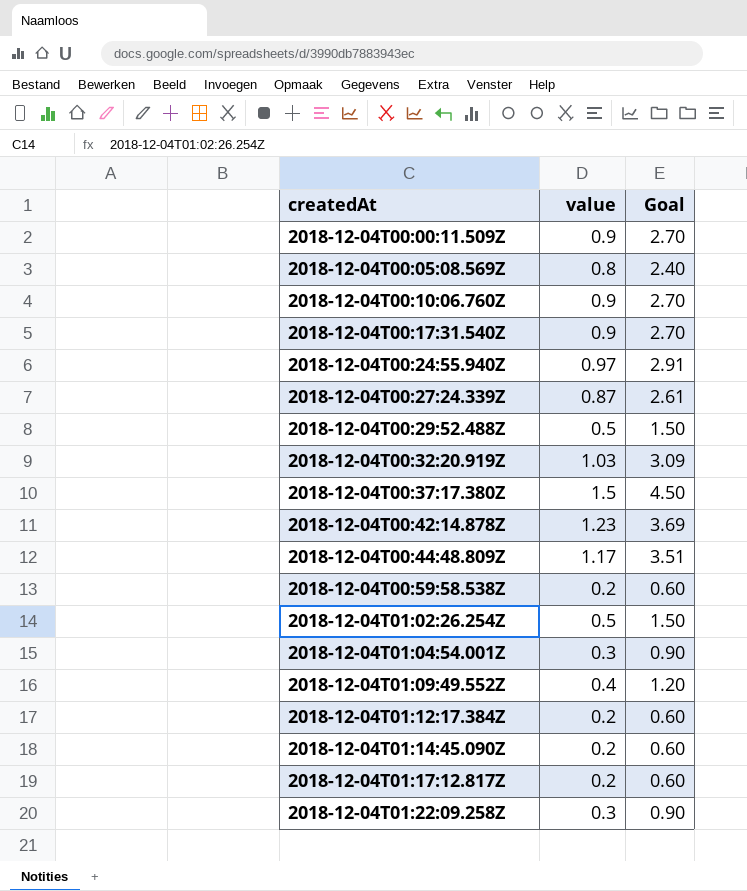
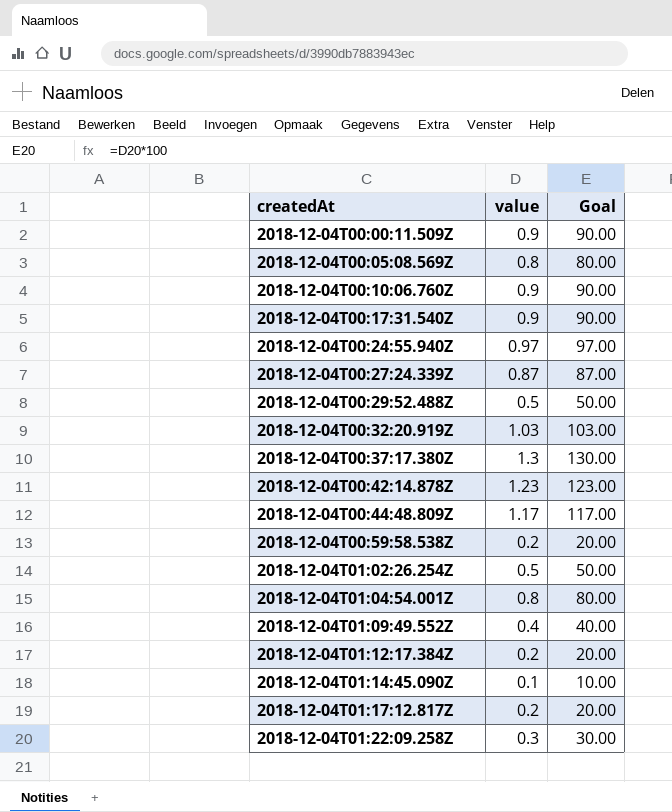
column Goal | formula: [value] * 3 -> [value] * 100
2018-12-04T00:37:17.380Z | value: 1.5 -> 1.3
2018-12-04T01:04:54.001Z | value: 0.3 -> 0.8
2018-12-04T01:14:45.090Z | value: 0.2 -> 0.1

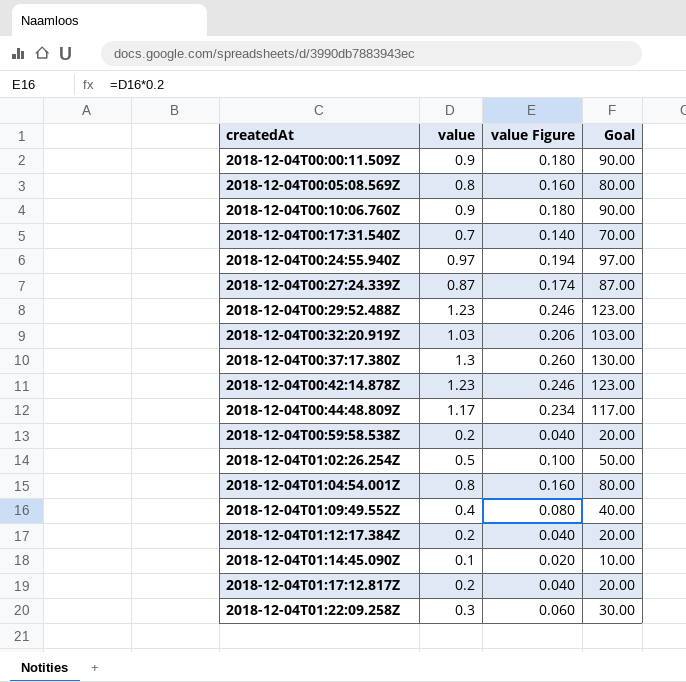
column value Figure | formula: none -> [value] * 0.2
2018-12-04T00:17:31.540Z | value: 0.9 -> 0.7
2018-12-04T00:17:31.540Z | Goal: 90.00 -> 70.00
2018-12-04T00:29:52.488Z | value: 0.5 -> 1.23
2018-12-04T00:29:52.488Z | Goal: 50.00 -> 123.00

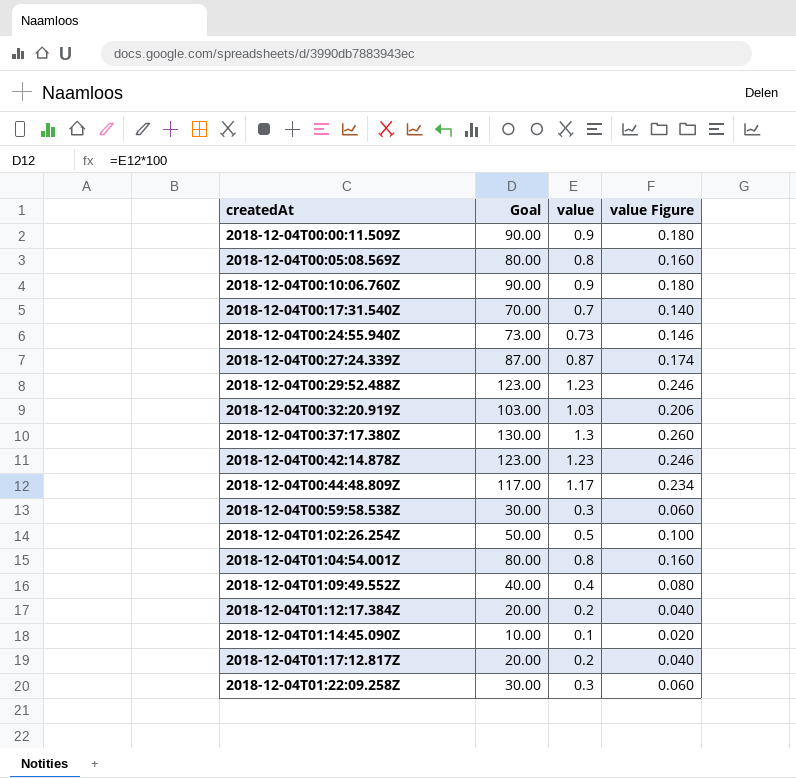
column Goal | position: 4 -> 2
2018-12-04T00:24:55.940Z | Goal: 97.00 -> 73.00
2018-12-04T00:24:55.940Z | value: 0.97 -> 0.73
2018-12-04T00:24:55.940Z | value Figure: 0.194 -> 0.146
2018-12-04T00:59:58.538Z | Goal: 20.00 -> 30.00
2018-12-04T00:59:58.538Z | value: 0.2 -> 0.3
2018-12-04T00:59:58.538Z | value Figure: 0.040 -> 0.060

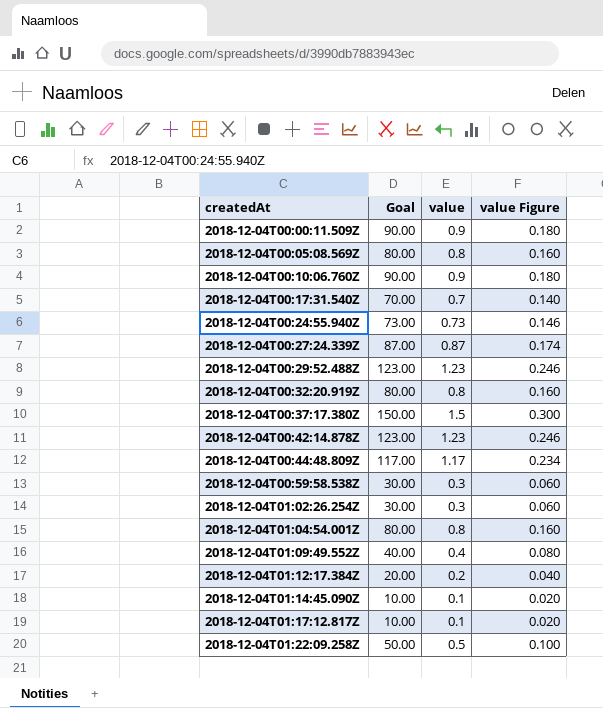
2018-12-04T00:32:20.919Z | Goal: 103.00 -> 80.00
2018-12-04T00:32:20.919Z | value: 1.03 -> 0.8
2018-12-04T00:32:20.919Z | value Figure: 0.206 -> 0.160
2018-12-04T00:37:17.380Z | Goal: 130.00 -> 150.00
2018-12-04T00:37:17.380Z | value: 1.3 -> 1.5
2018-12-04T00:37:17.380Z | value Figure: 0.260 -> 0.300
2018-12-04T01:02:26.254Z | Goal: 50.00 -> 30.00
2018-12-04T01:02:26.254Z | value: 0.5 -> 0.3
2018-12-04T01:02:26.254Z | value Figure: 0.100 -> 0.060
2018-12-04T01:17:12.817Z | Goal: 20.00 -> 10.00
2018-12-04T01:17:12.817Z | value: 0.2 -> 0.1
2018-12-04T01:17:12.817Z | value Figure: 0.040 -> 0.020
2018-12-04T01:22:09.258Z | Goal: 30.00 -> 50.00
2018-12-04T01:22:09.258Z | value: 0.3 -> 0.5
2018-12-04T01:22:09.258Z | value Figure: 0.060 -> 0.100

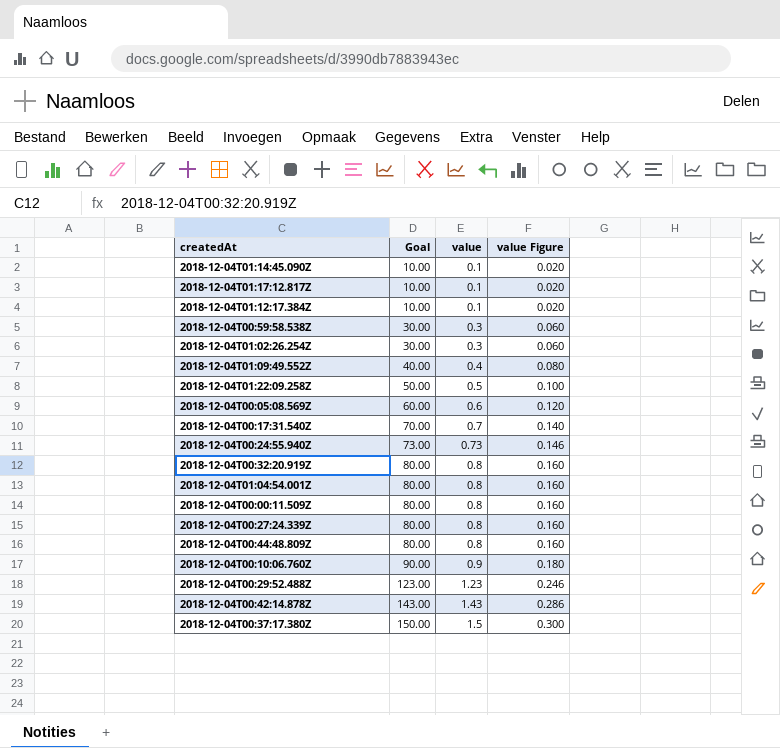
row order: createdAt ascending -> Goal ascending
2018-12-04T01:12:17.384Z | Goal: 20.00 -> 10.00
2018-12-04T01:12:17.384Z | value: 0.2 -> 0.1
2018-12-04T01:12:17.384Z | value Figure: 0.040 -> 0.020
2018-12-04T00:05:08.569Z | Goal: 80.00 -> 60.00
2018-12-04T00:05:08.569Z | value: 0.8 -> 0.6
2018-12-04T00:05:08.569Z | value Figure: 0.160 -> 0.120
2018-12-04T00:00:11.509Z | Goal: 90.00 -> 80.00
2018-12-04T00:00:11.509Z | value: 0.9 -> 0.8
2018-12-04T00:00:11.509Z | value Figure: 0.180 -> 0.160
2018-12-04T00:27:24.339Z | Goal: 87.00 -> 80.00
2018-12-04T00:27:24.339Z | value: 0.87 -> 0.8
2018-12-04T00:27:24.339Z | value Figure: 0.174 -> 0.160
2018-12-04T00:44:48.809Z | Goal: 117.00 -> 80.00
2018-12-04T00:44:48.809Z | value: 1.17 -> 0.8
2018-12-04T00:44:48.809Z | value Figure: 0.234 -> 0.160
2018-12-04T00:42:14.878Z | Goal: 123.00 -> 143.00
2018-12-04T00:42:14.878Z | value: 1.23 -> 1.43
2018-12-04T00:42:14.878Z | value Figure: 0.246 -> 0.286

